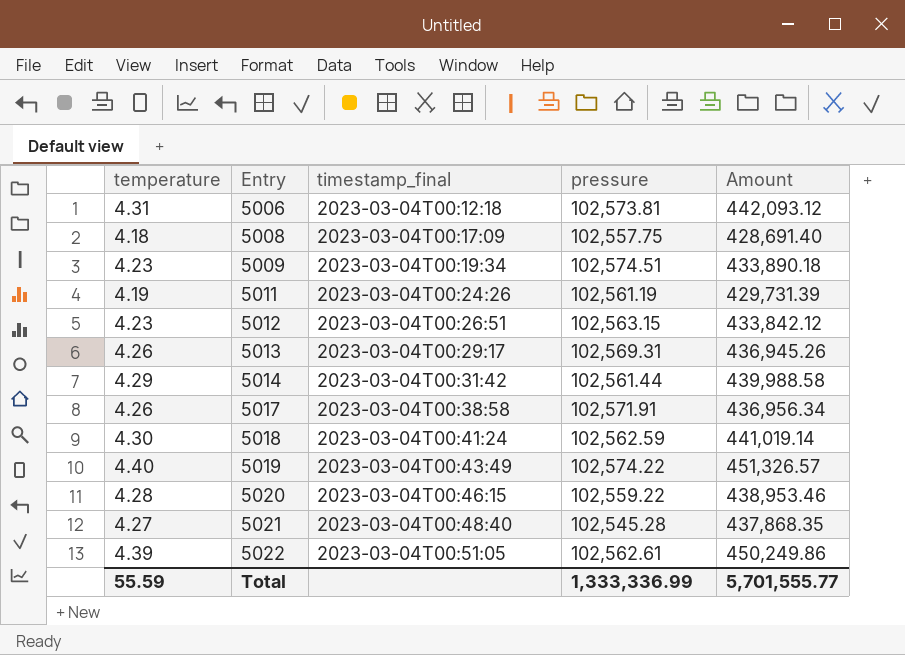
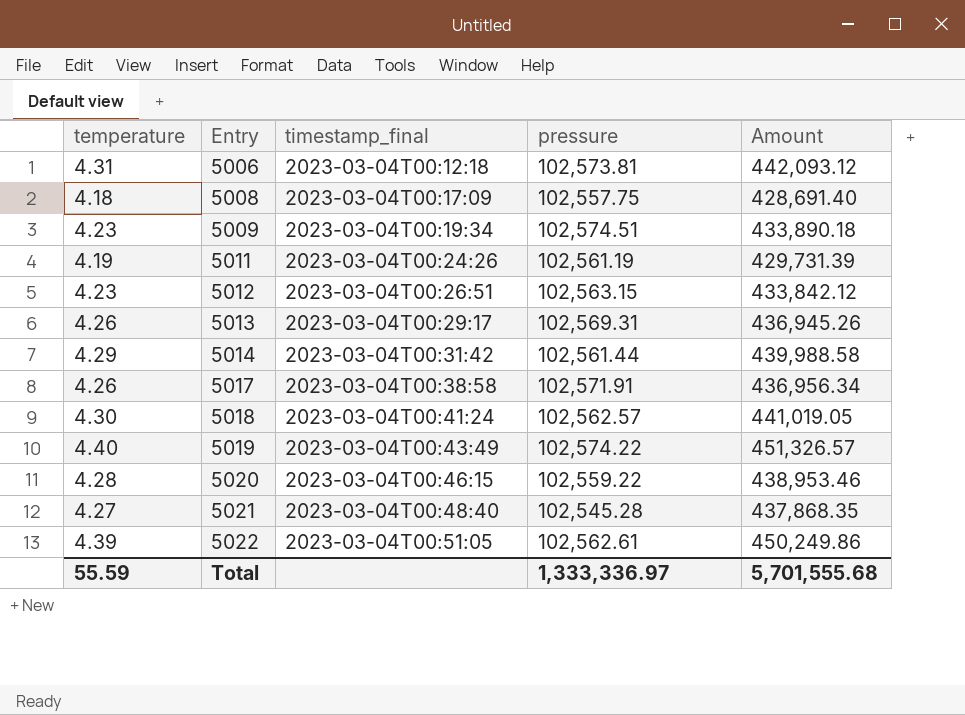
5018 | pressure: 102,562.59 -> 102,562.57
5018 | Amount: 441,019.14 -> 441,019.05
Total | pressure: 1,333,336.99 -> 1,333,336.97
Total | Amount: 5,701,555.77 -> 5,701,555.68

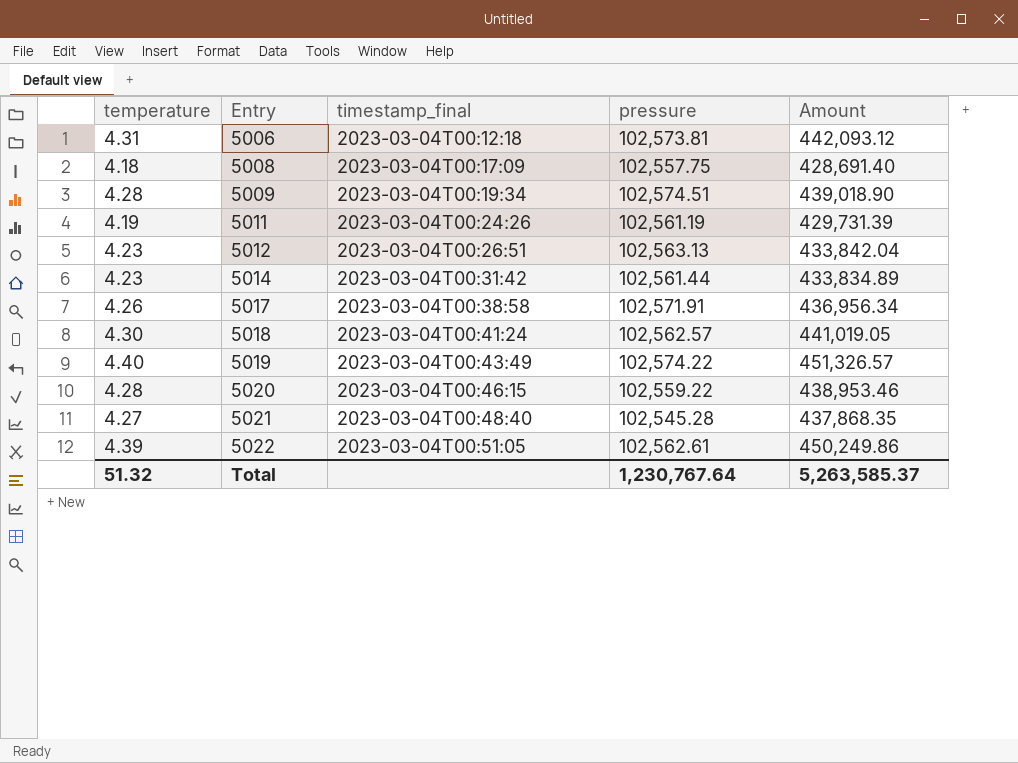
row 5013: 4.26 | 2023-03-04T00:29:17 | 102,569.31 | 436,945.26 -> none
5009 | temperature: 4.23 -> 4.28
5009 | Amount: 433,890.18 -> 439,018.90
5012 | pressure: 102,563.15 -> 102,563.13
5012 | Amount: 433,842.12 -> 433,842.04
5014 | temperature: 4.29 -> 4.23
5014 | Amount: 439,988.58 -> 433,834.89
Total | temperature: 55.59 -> 51.32
Total | pressure: 1,333,336.97 -> 1,230,767.64
Total | Amount: 5,701,555.68 -> 5,263,585.37

